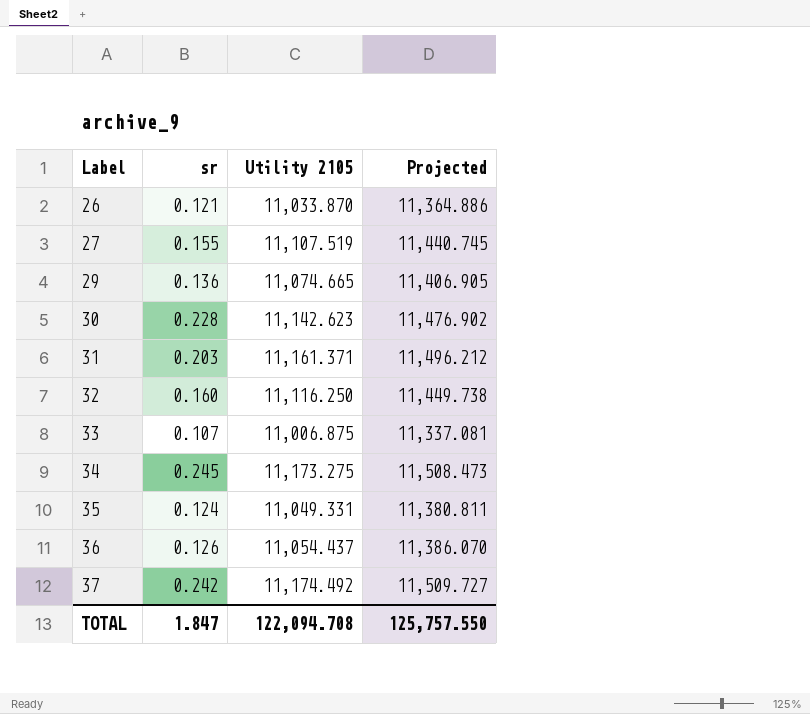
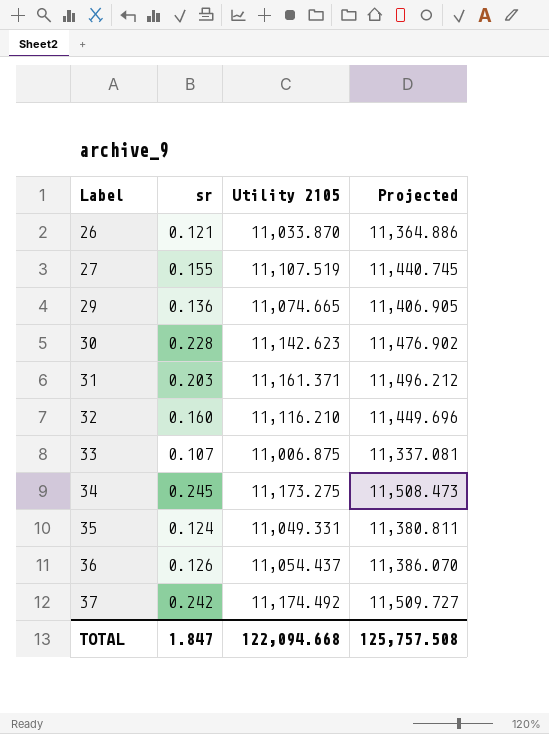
32 | Utility 2105: 11,116.250 -> 11,116.210
32 | Projected: 11,449.738 -> 11,449.696
TOTAL | Utility 2105: 122,094.708 -> 122,094.668
TOTAL | Projected: 125,757.550 -> 125,757.508

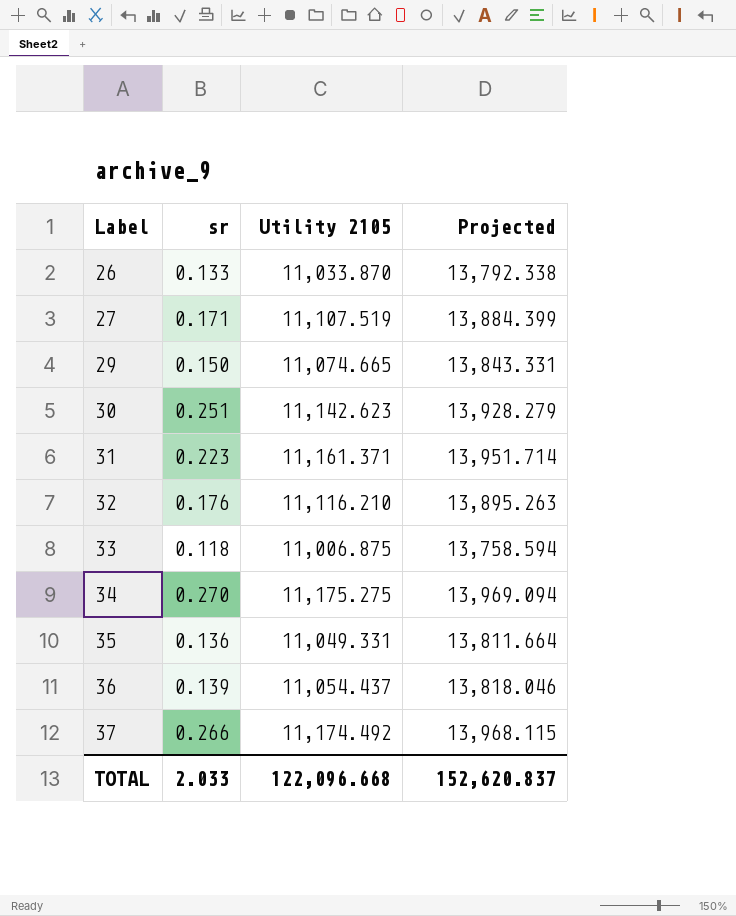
column Projected | formula: [Utility 2105] * 1.03 -> [Utility 2105] * 1.25
26 | sr: 0.121 -> 0.133
27 | sr: 0.155 -> 0.171
29 | sr: 0.136 -> 0.150
30 | sr: 0.228 -> 0.251
31 | sr: 0.203 -> 0.223
32 | sr: 0.160 -> 0.176
33 | sr: 0.107 -> 0.118
34 | sr: 0.245 -> 0.270
34 | Utility 2105: 11,173.275 -> 11,175.275
35 | sr: 0.124 -> 0.136
36 | sr: 0.126 -> 0.139
37 | sr: 0.242 -> 0.266
TOTAL | sr: 1.847 -> 2.033
TOTAL | Utility 2105: 122,094.668 -> 122,096.668
TOTAL | Projected: 125,757.508 -> 152,620.837

